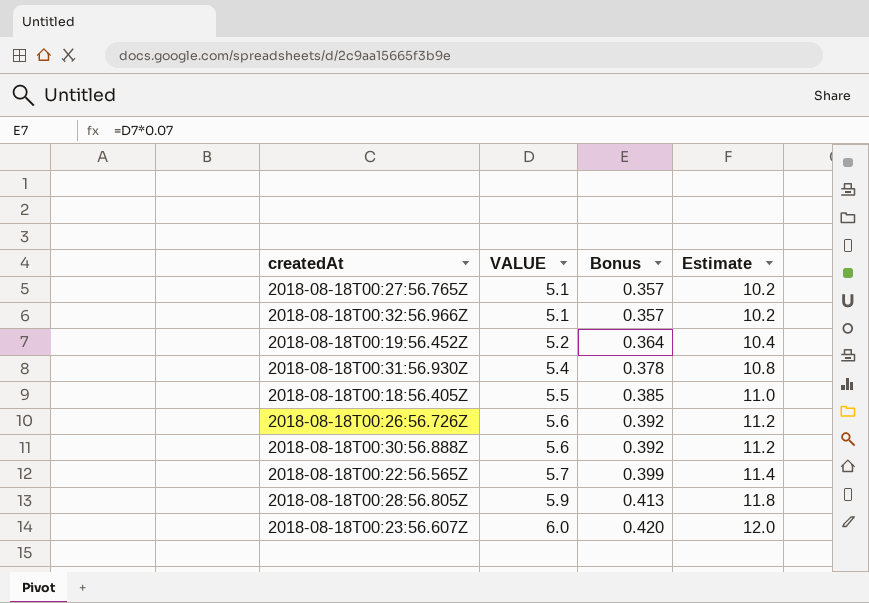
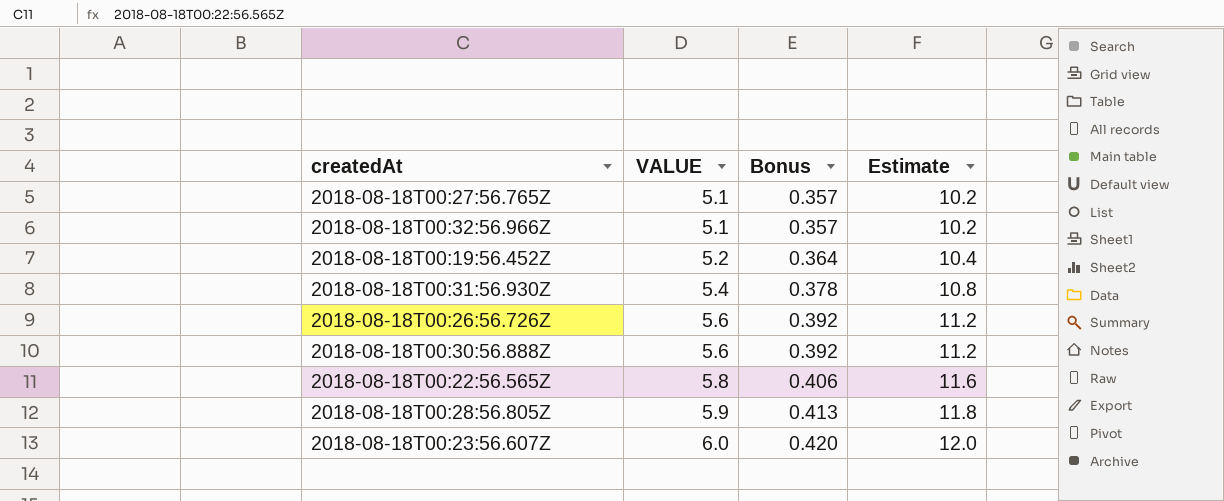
row 2018-08-18T00:18:56.405Z: 5.5 | 0.385 | 11.0 -> none
2018-08-18T00:22:56.565Z | VALUE: 5.7 -> 5.8
2018-08-18T00:22:56.565Z | Bonus: 0.399 -> 0.406
2018-08-18T00:22:56.565Z | Estimate: 11.4 -> 11.6

